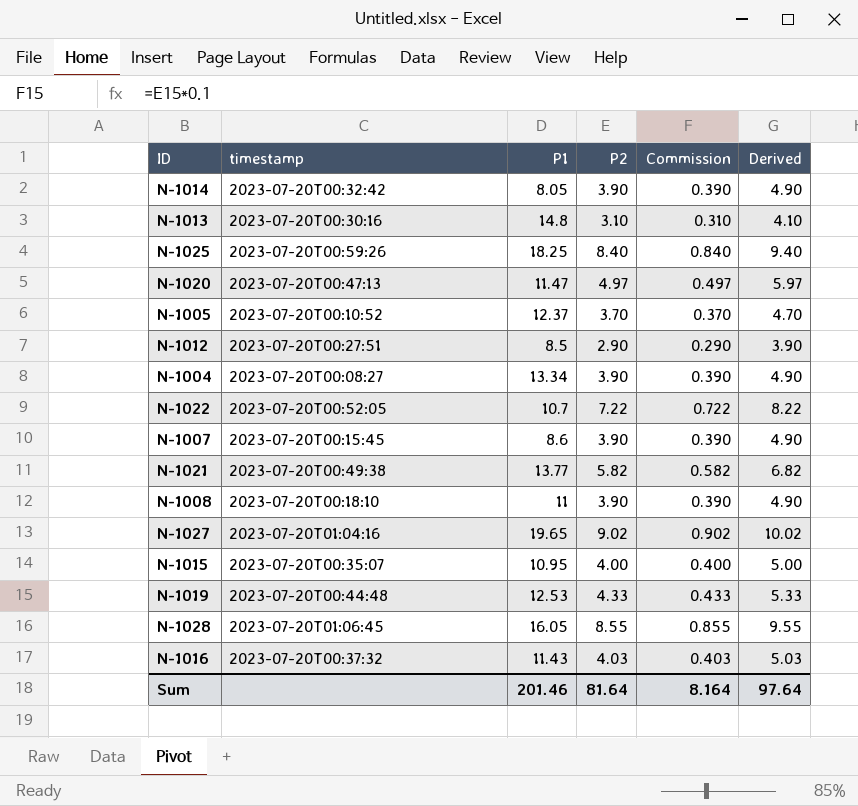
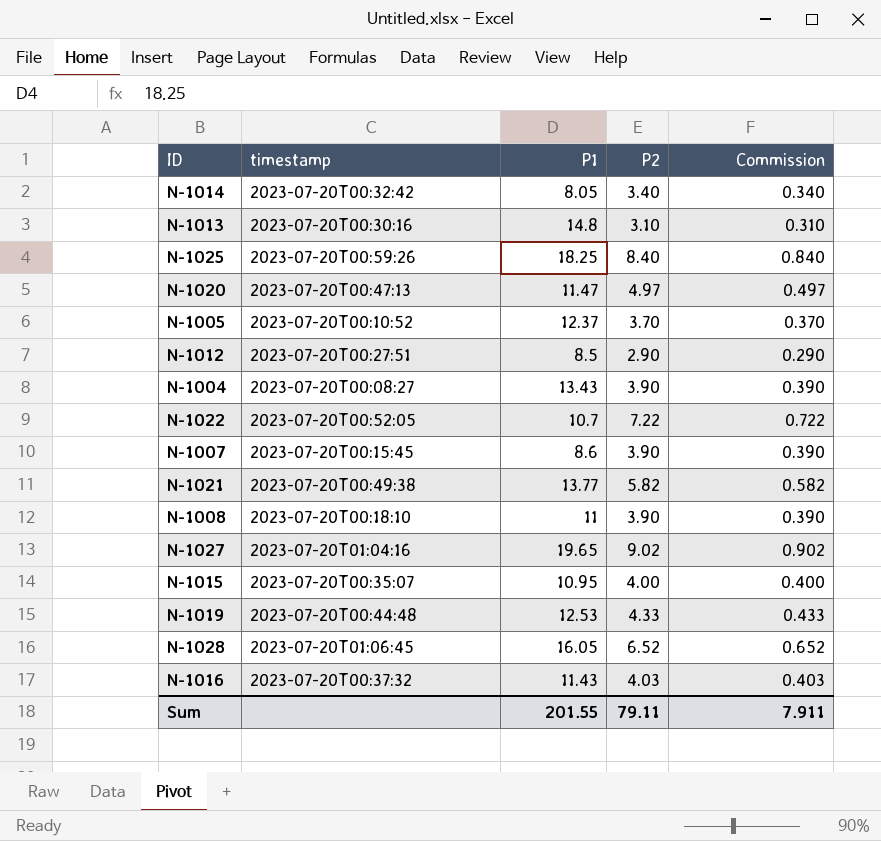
column Derived | formula: [P2] + 1 -> none
N-1014 | P2: 3.90 -> 3.40
N-1014 | Commission: 0.390 -> 0.340
N-1004 | P1: 13.34 -> 13.43
N-1028 | P2: 8.55 -> 6.52
N-1028 | Commission: 0.855 -> 0.652
Sum | P1: 201.46 -> 201.55
Sum | P2: 81.64 -> 79.11
Sum | Commission: 8.164 -> 7.911

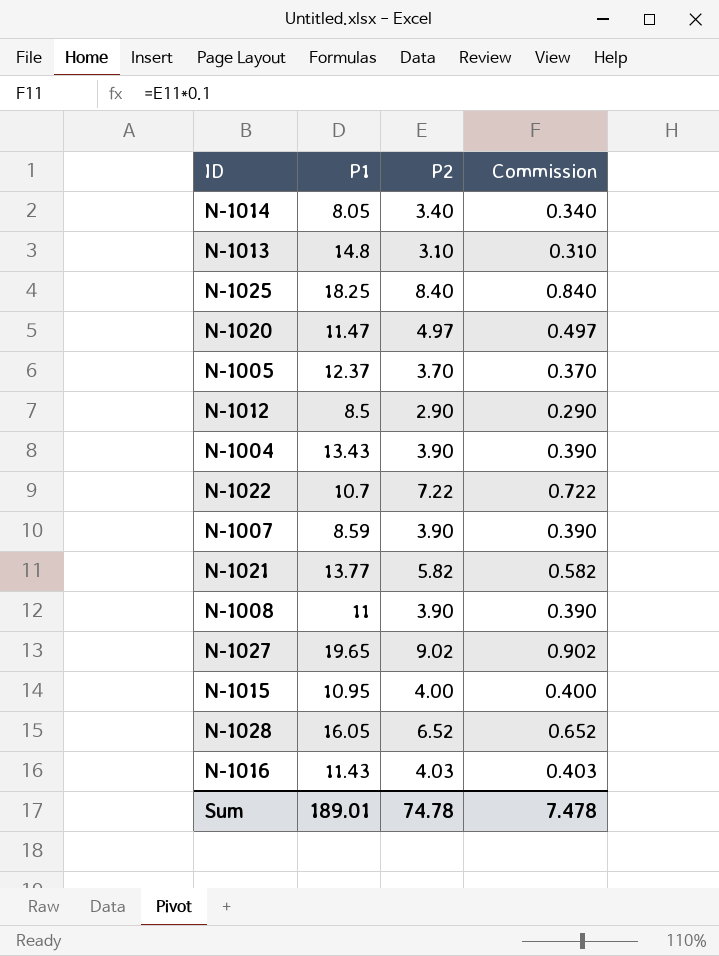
column timestamp | position: 2 -> none
row N-1019: 2023-07-20T00:44:48 | 12.53 | 4.33 | 0.433 -> none
N-1007 | P1: 8.6 -> 8.59
Sum | P1: 201.55 -> 189.01
Sum | P2: 79.11 -> 74.78
Sum | Commission: 7.911 -> 7.478

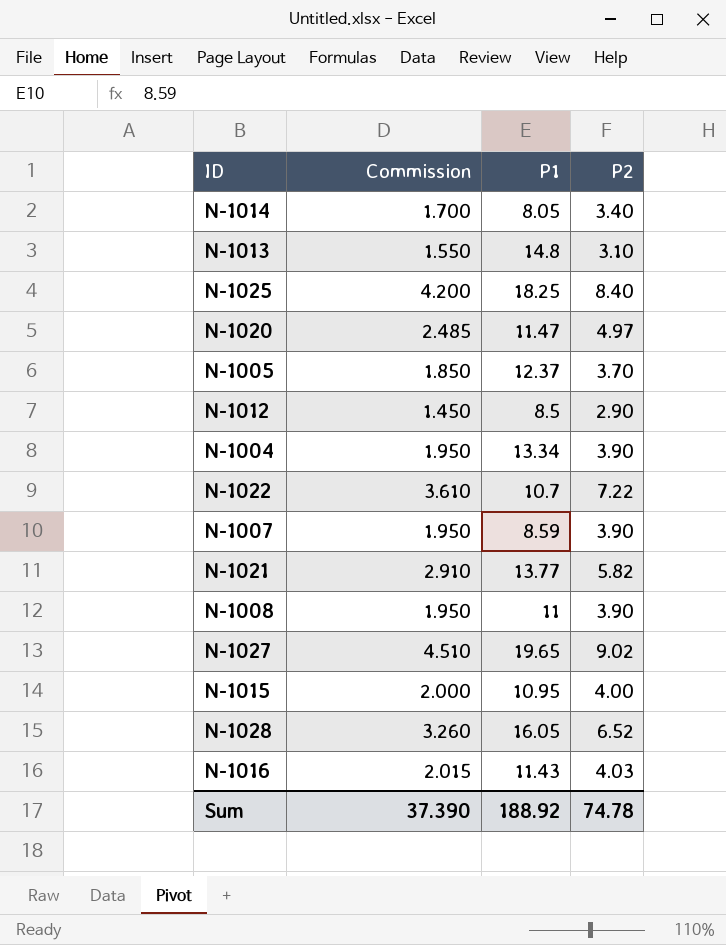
column Commission | formula: [P2] * 0.1 -> [P2] * 0.5
column Commission | position: 4 -> 2
N-1004 | P1: 13.43 -> 13.34
Sum | Commission: 7.478 -> 37.390
Sum | P1: 189.01 -> 188.92

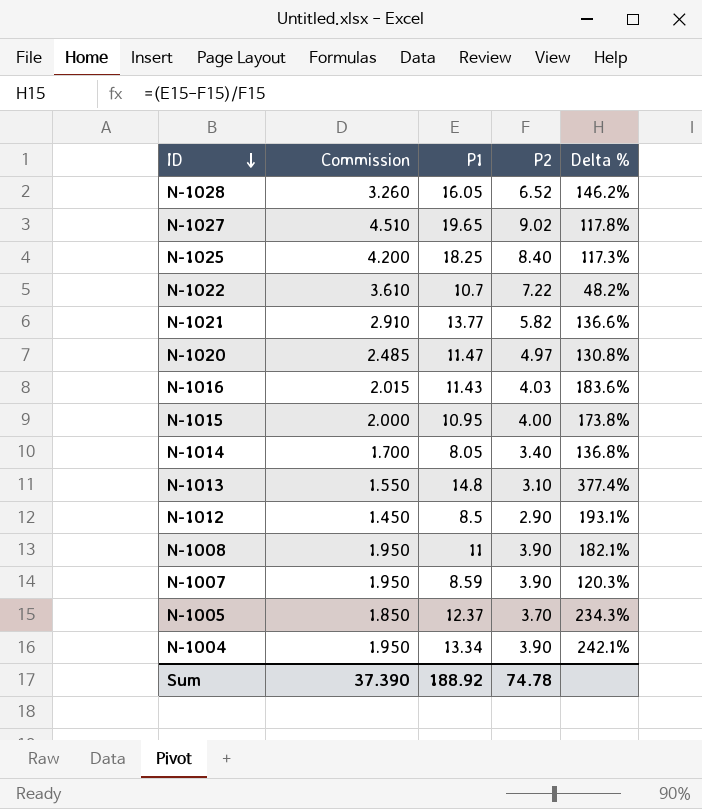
row order: none -> ID descending
column Delta % | formula: none -> ([P1] - [P2]) / [P2]

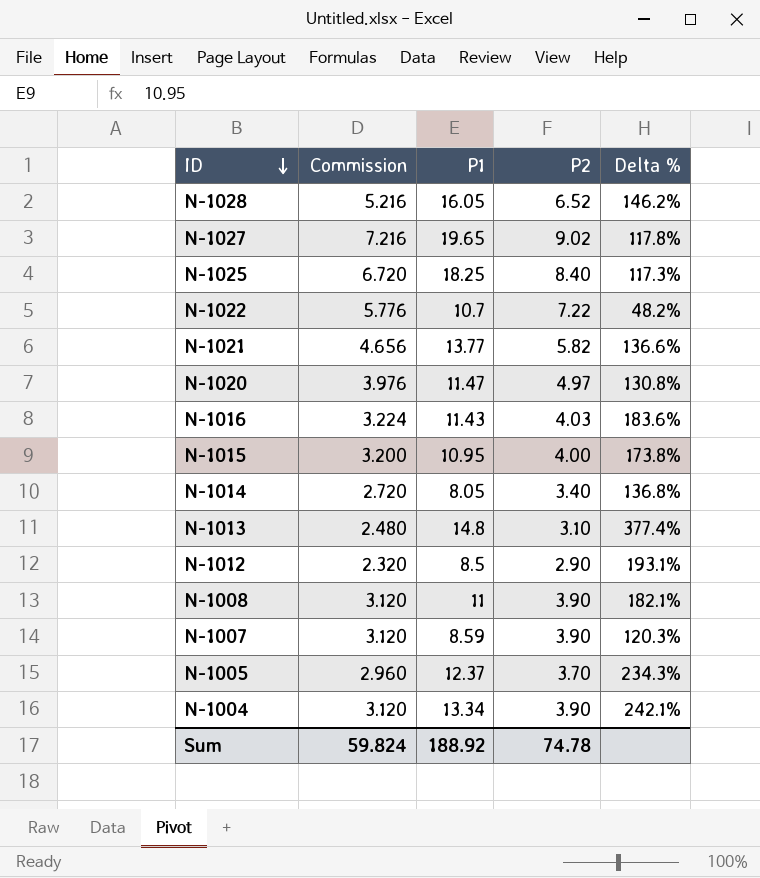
column Commission | formula: [P2] * 0.5 -> [P2] * 0.8
Sum | Commission: 37.390 -> 59.824

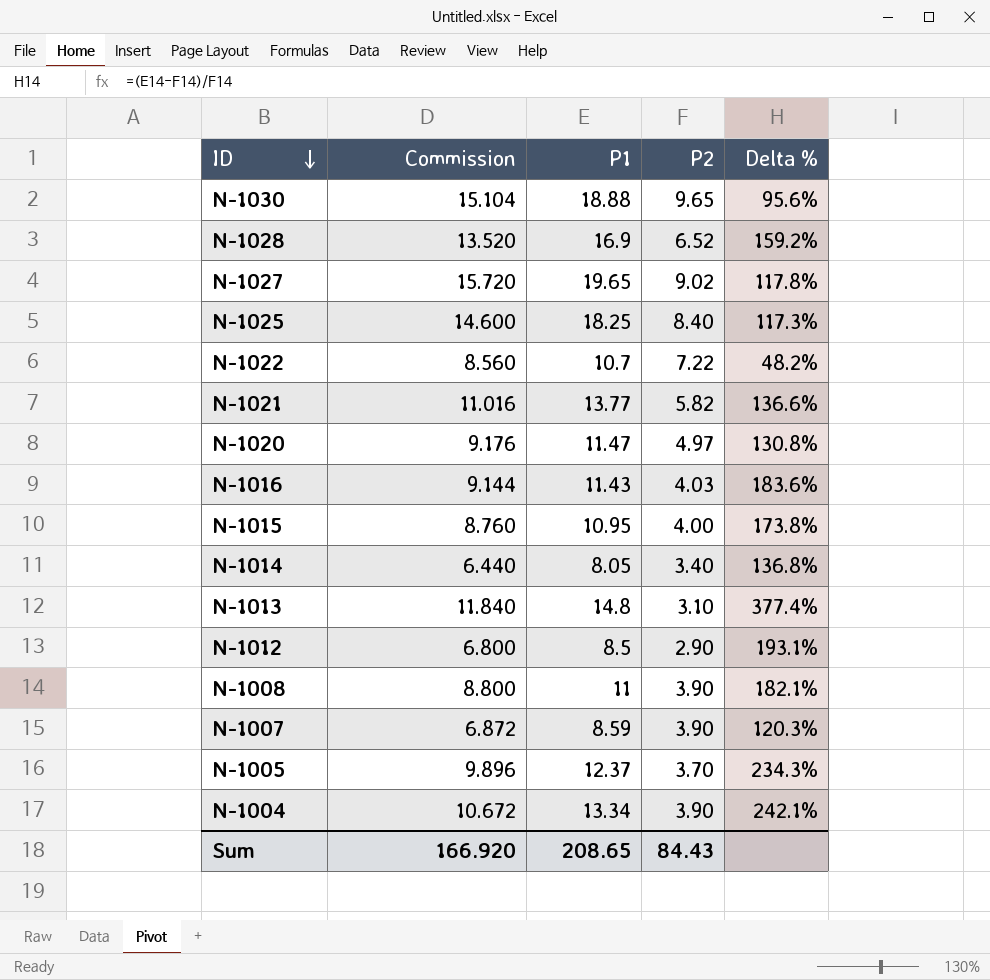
column Commission | formula: [P2] * 0.8 -> [P1] * 0.8
row N-1030: none -> 15.104 | 18.88 | 9.65 | 95.6%
N-1028 | P1: 16.05 -> 16.9
N-1028 | Delta %: 146.2% -> 159.2%
Sum | Commission: 59.824 -> 166.920
Sum | P1: 188.92 -> 208.65
Sum | P2: 74.78 -> 84.43

